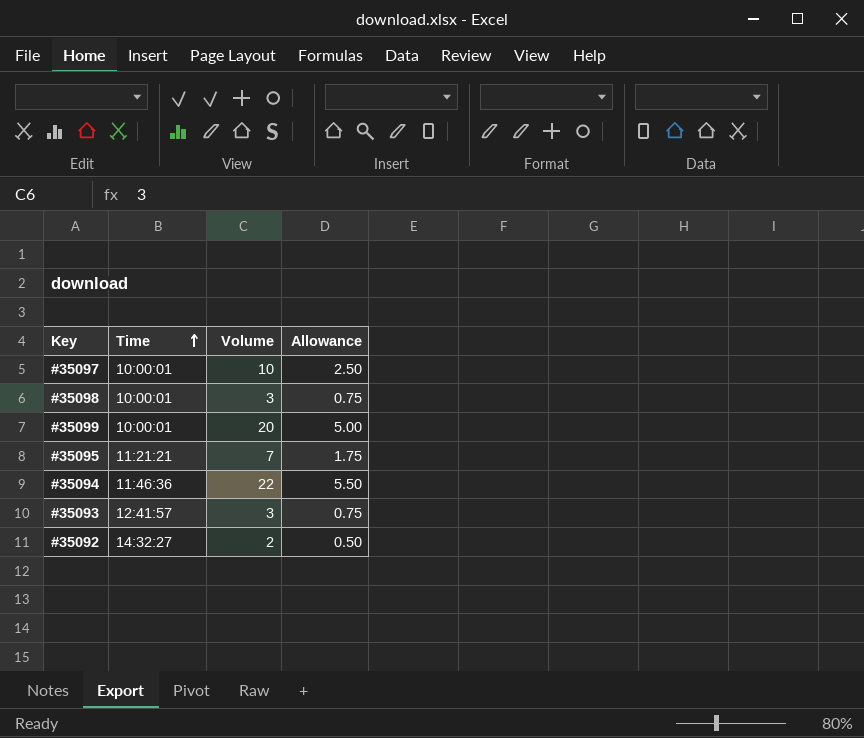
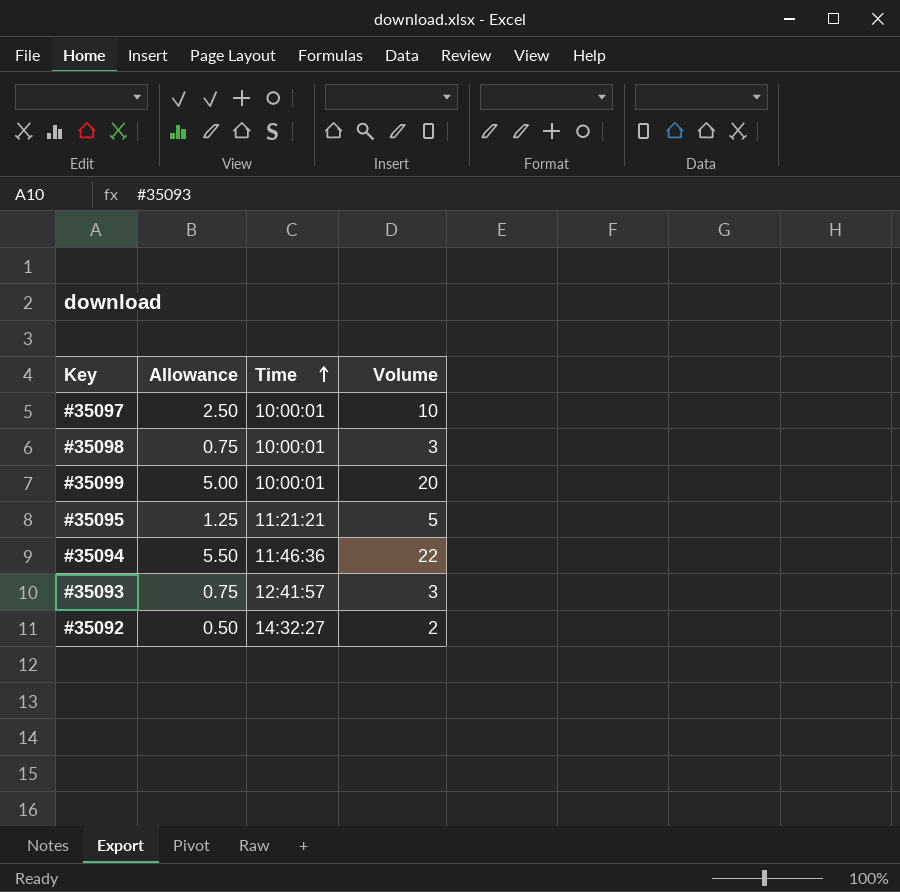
column Allowance | position: 4 -> 2
#35095 | Allowance: 1.75 -> 1.25
#35095 | Volume: 7 -> 5

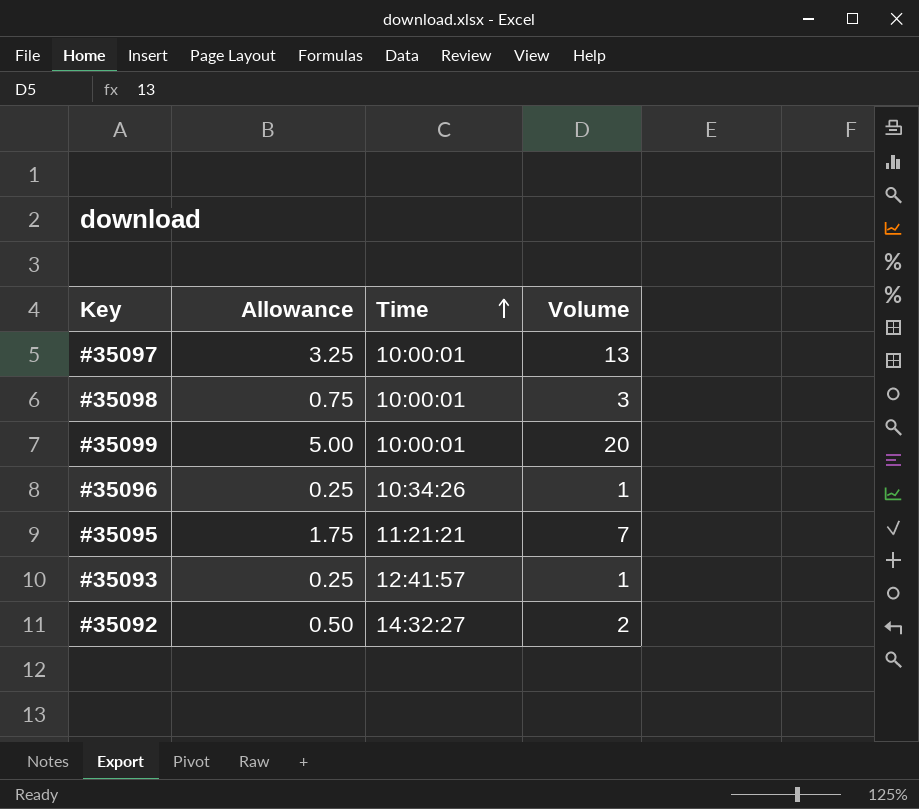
row #35094: 5.50 | 11:46:36 | 22 -> none
#35097 | Allowance: 2.50 -> 3.25
#35097 | Volume: 10 -> 13
row #35096: none -> 0.25 | 10:34:26 | 1
#35095 | Allowance: 1.25 -> 1.75
#35095 | Volume: 5 -> 7
#35093 | Allowance: 0.75 -> 0.25
#35093 | Volume: 3 -> 1

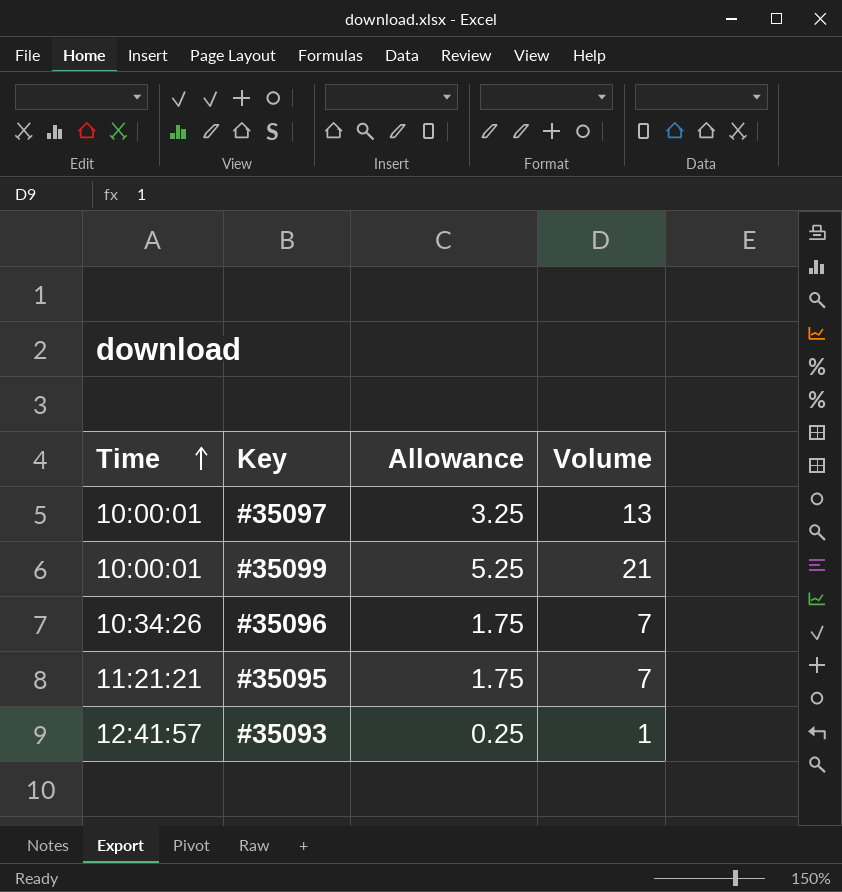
column Time | position: 3 -> 1
row #35098: 0.75 | 10:00:01 | 3 -> none
row #35092: 0.50 | 14:32:27 | 2 -> none
#35099 | Allowance: 5.00 -> 5.25
#35099 | Volume: 20 -> 21
#35096 | Allowance: 0.25 -> 1.75
#35096 | Volume: 1 -> 7

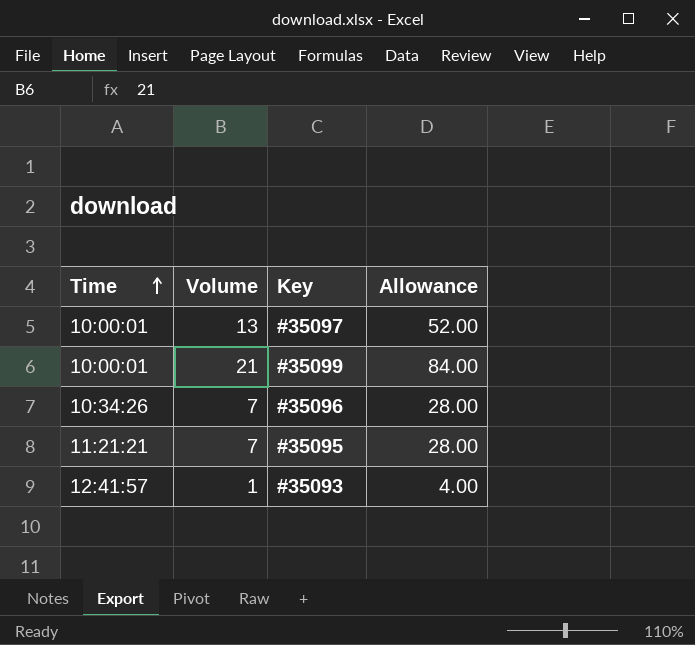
column Volume | position: 4 -> 2
column Allowance | formula: [Volume] * 0.25 -> [Volume] * 4

